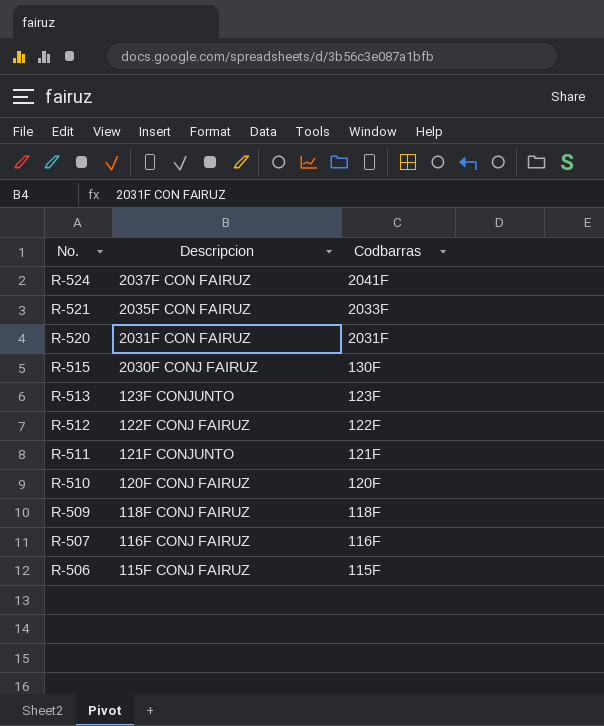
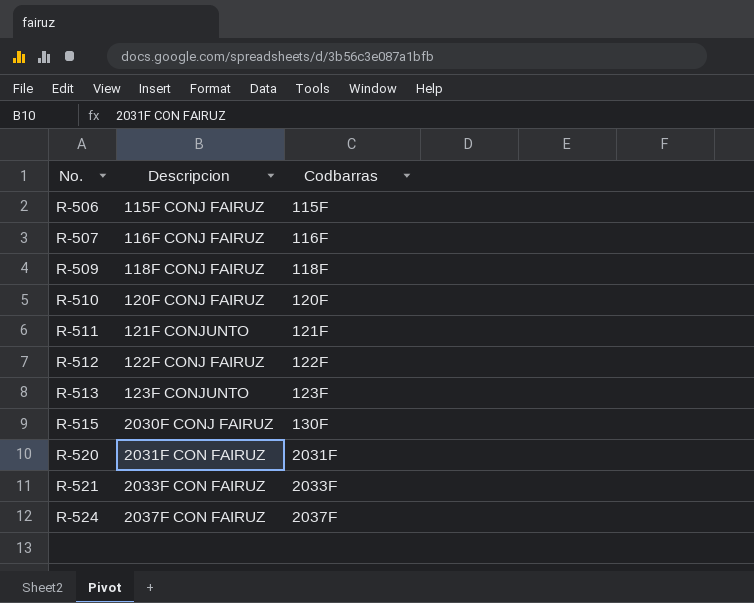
row order: No. descending -> No. ascending
R-521 | Descripcion: 2035F CON FAIRUZ -> 2033F CON FAIRUZ
R-524 | Codbarras: 2041F -> 2037F

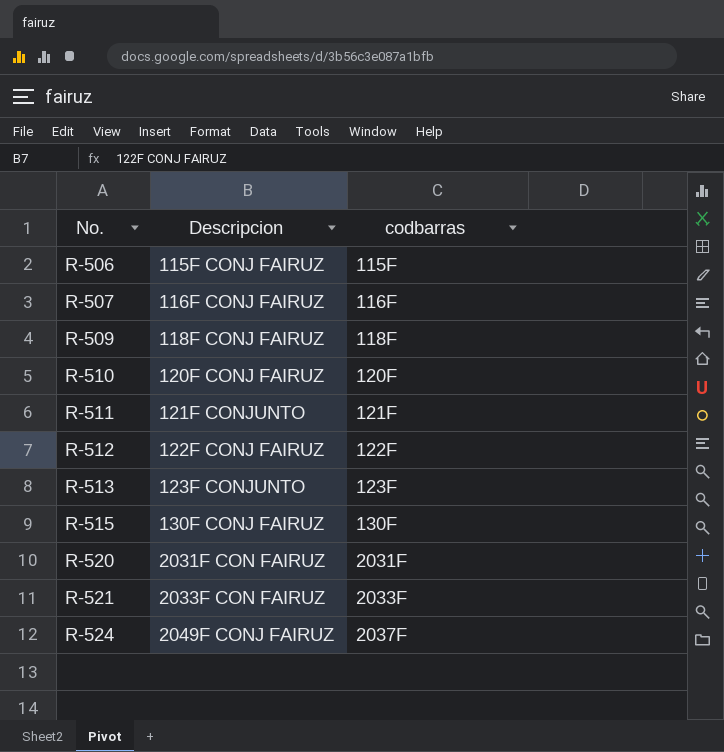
column name: Codbarras -> codbarras
R-515 | Descripcion: 2030F CONJ FAIRUZ -> 130F CONJ FAIRUZ
R-524 | Descripcion: 2037F CON FAIRUZ -> 2049F CONJ FAIRUZ

